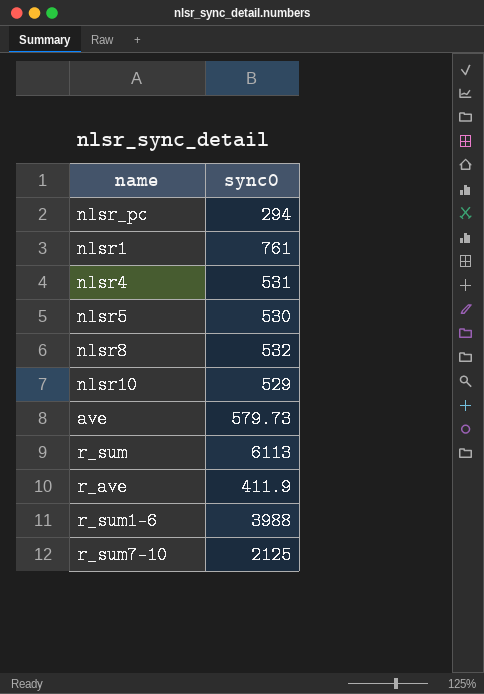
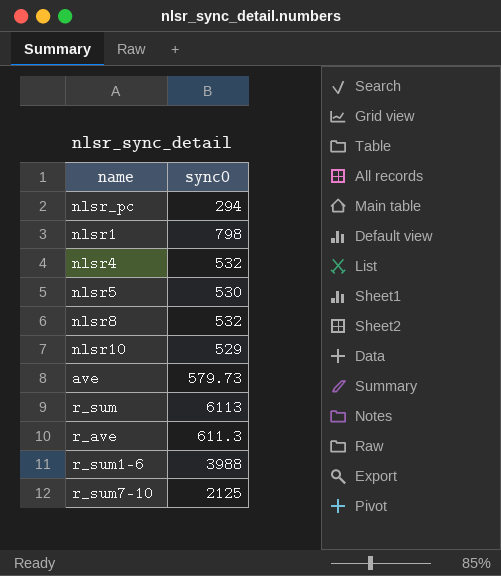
nlsr1 | sync0: 761 -> 798
nlsr4 | sync0: 531 -> 532
r_ave | sync0: 411.9 -> 611.3

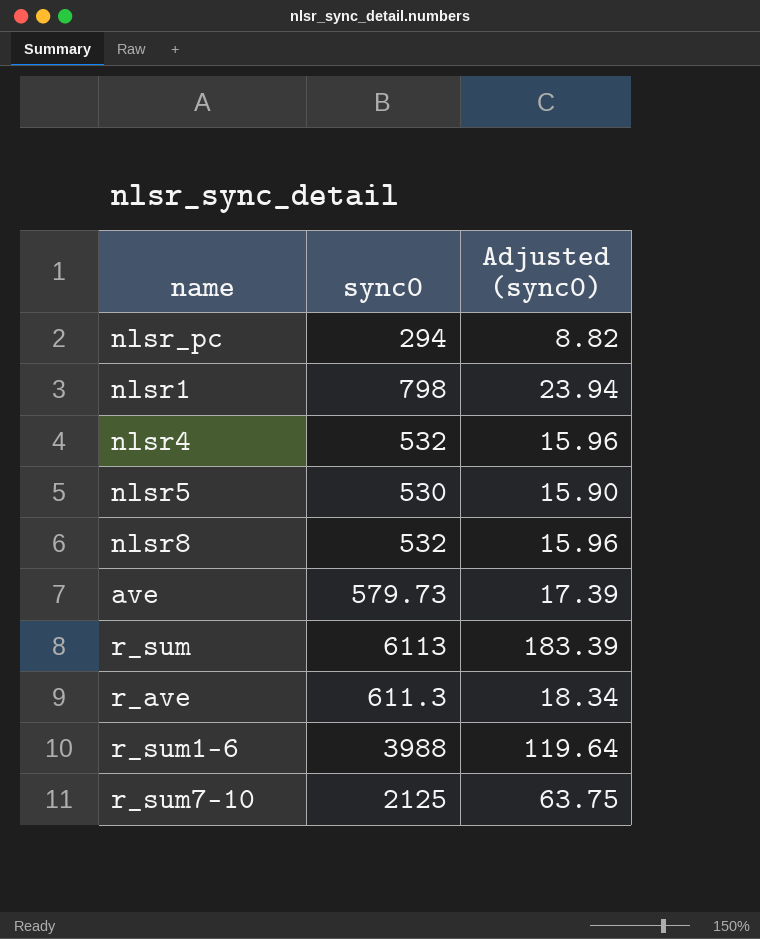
column Adjusted (sync0) | formula: none -> [sync0] * 0.03
row nlsr10: 529 -> none

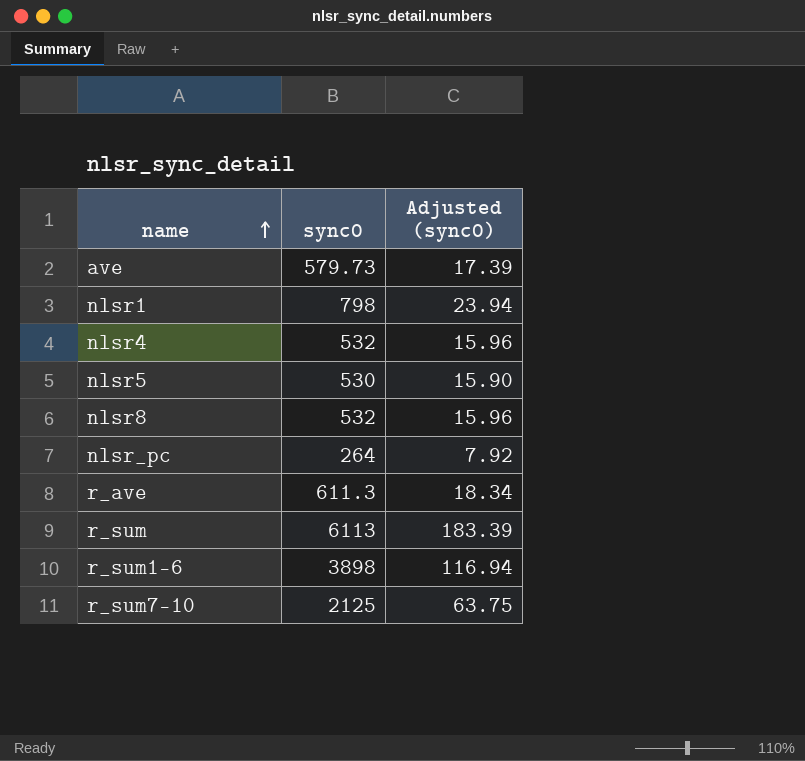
row order: none -> name ascending
nlsr_pc | sync0: 294 -> 264
nlsr_pc | Adjusted (sync0): 8.82 -> 7.92
r_sum1-6 | sync0: 3988 -> 3898
r_sum1-6 | Adjusted (sync0): 119.64 -> 116.94

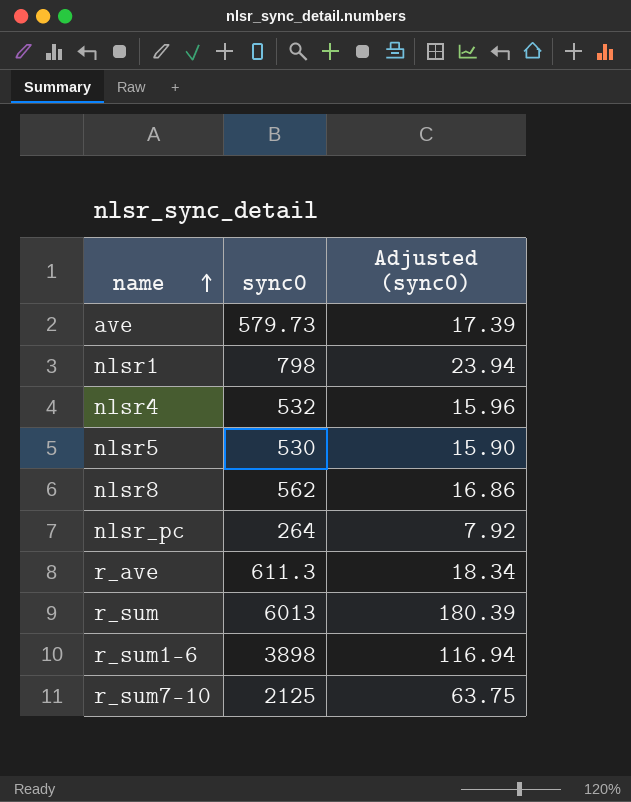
nlsr8 | sync0: 532 -> 562
nlsr8 | Adjusted (sync0): 15.96 -> 16.86
r_sum | sync0: 6113 -> 6013
r_sum | Adjusted (sync0): 183.39 -> 180.39

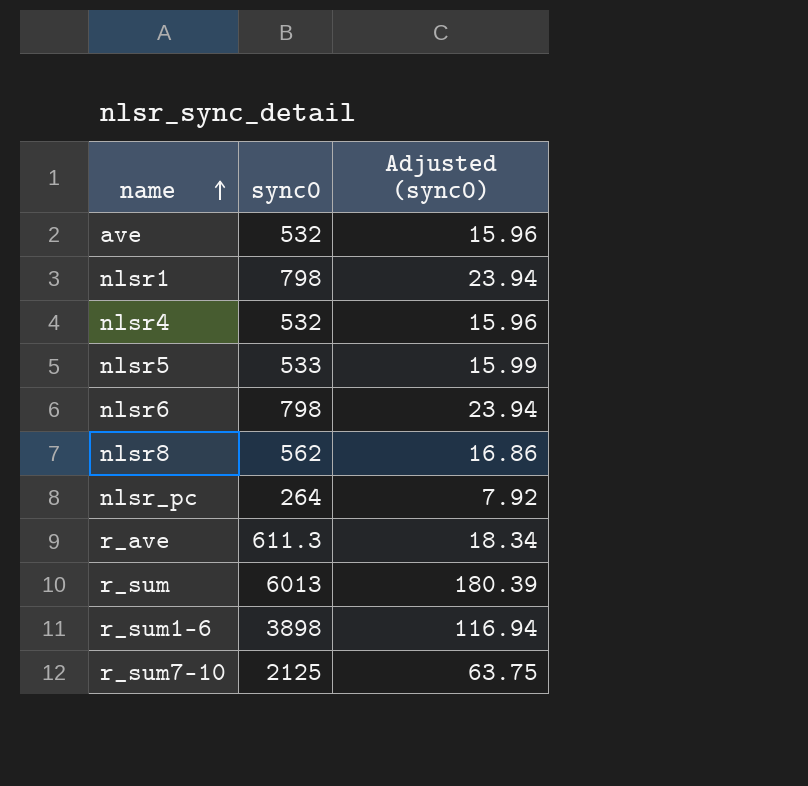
ave | sync0: 579.73 -> 532
ave | Adjusted (sync0): 17.39 -> 15.96
nlsr5 | sync0: 530 -> 533
nlsr5 | Adjusted (sync0): 15.90 -> 15.99
row nlsr6: none -> 798 | 23.94

